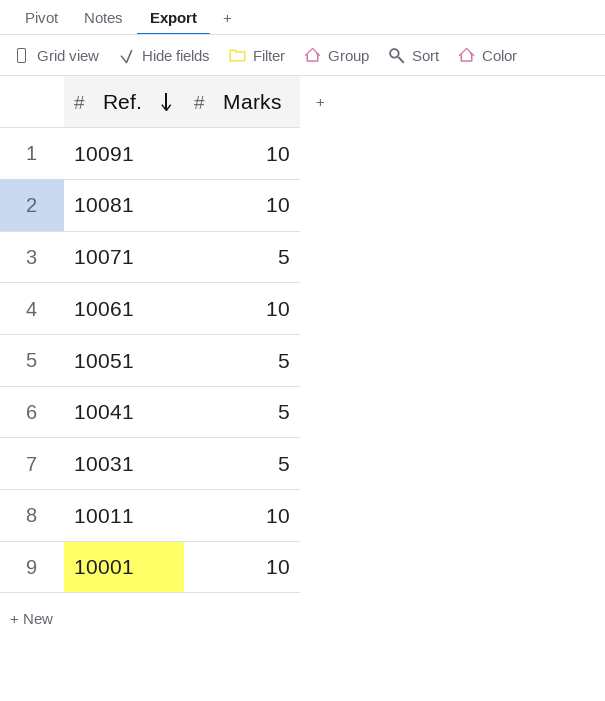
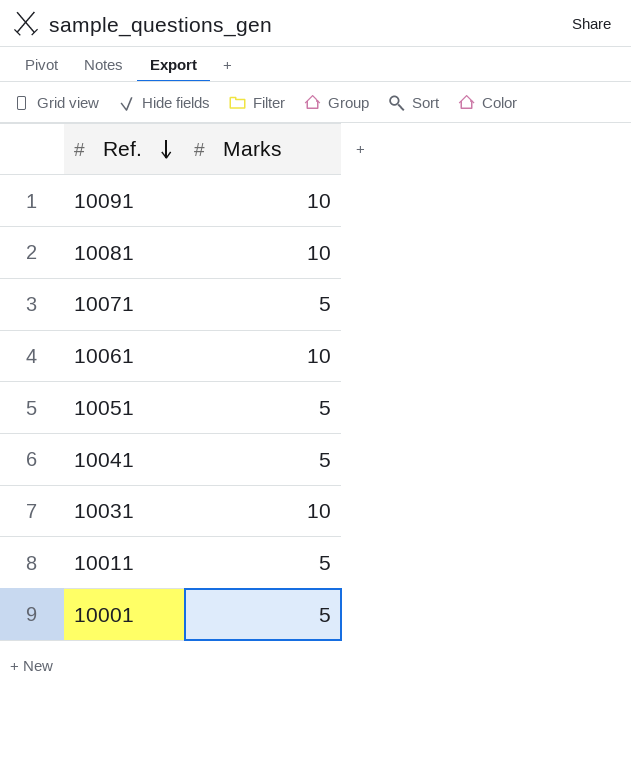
10031 | Marks: 5 -> 10
10011 | Marks: 10 -> 5
10001 | Marks: 10 -> 5

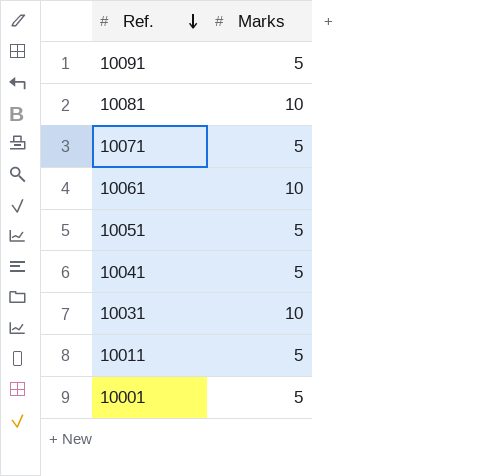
10091 | Marks: 10 -> 5

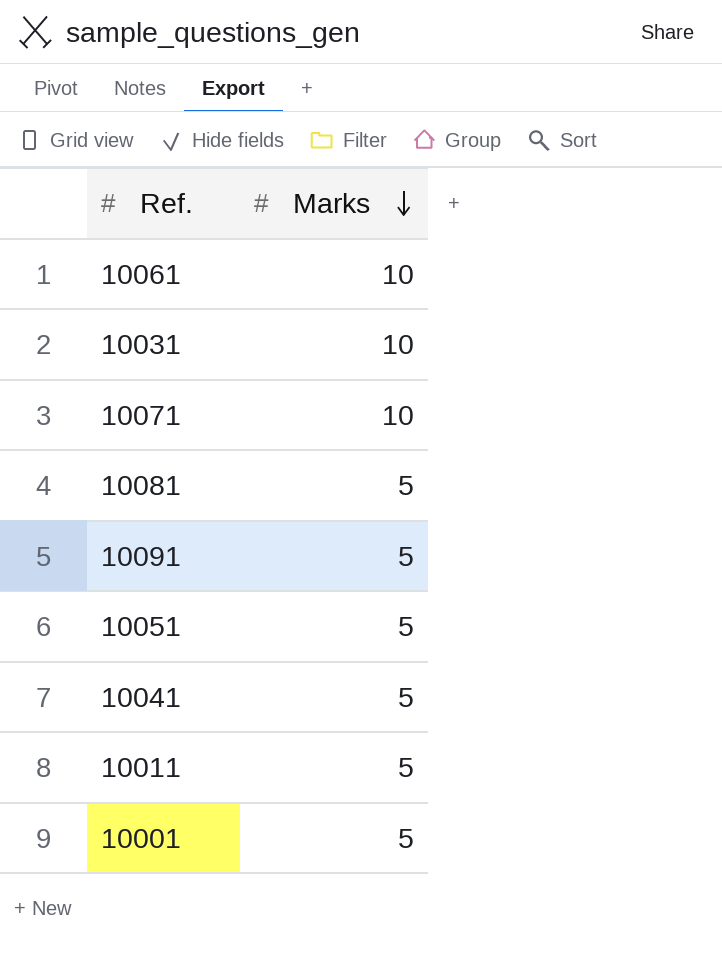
row order: Ref. descending -> Marks descending
10071 | Marks: 5 -> 10
10081 | Marks: 10 -> 5

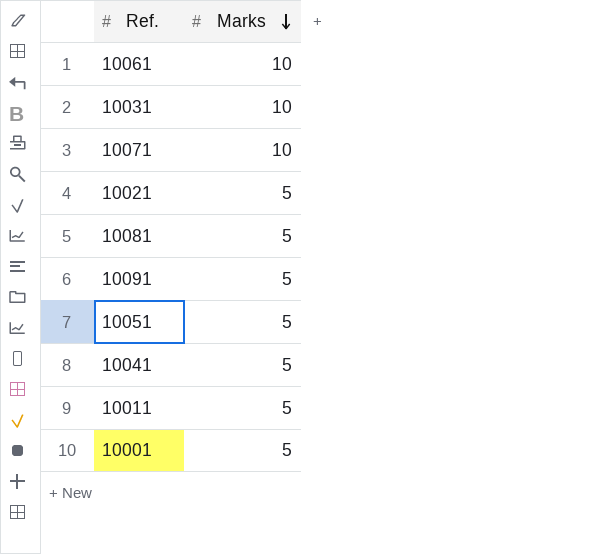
row 10021: none -> 5

